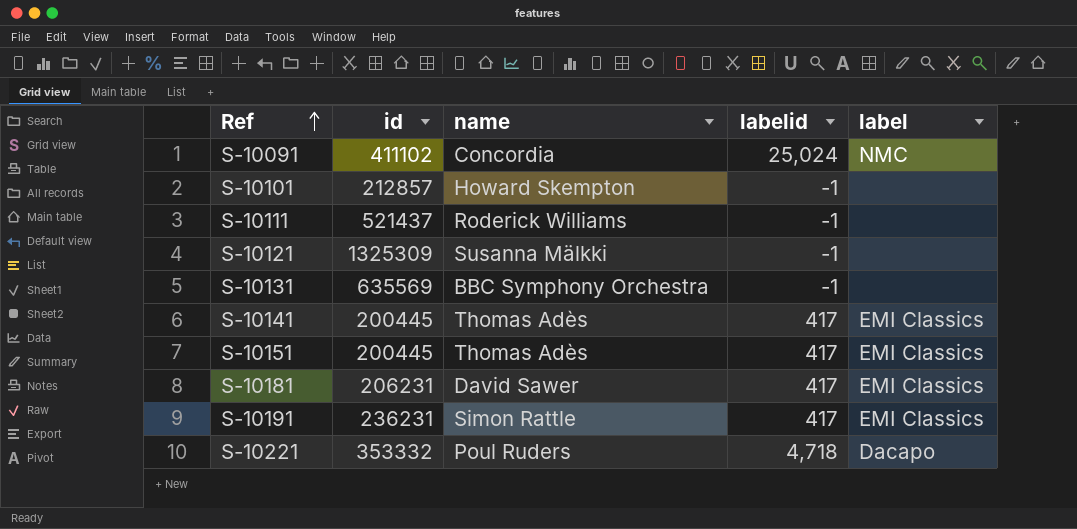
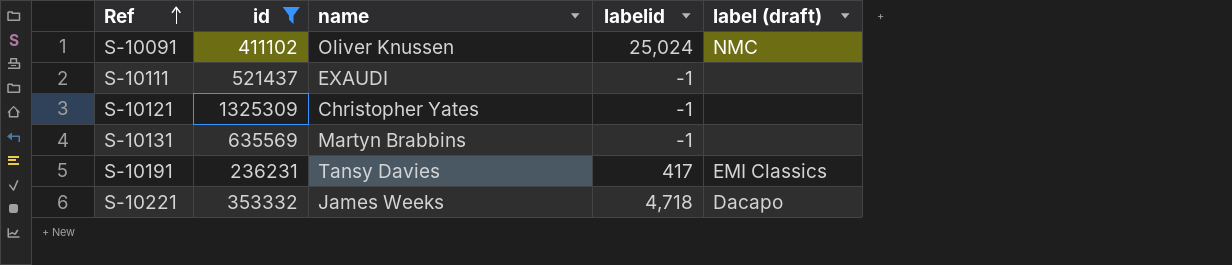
filter: none -> id >= 236231
column name: label -> label (draft)
S-10091 | name: Concordia -> Oliver Knussen
S-10111 | name: Roderick Williams -> EXAUDI
S-10121 | name: Susanna Mälkki -> Christopher Yates
S-10131 | name: BBC Symphony Orchestra -> Martyn Brabbins
S-10191 | name: Simon Rattle -> Tansy Davies
S-10221 | name: Poul Ruders -> James Weeks

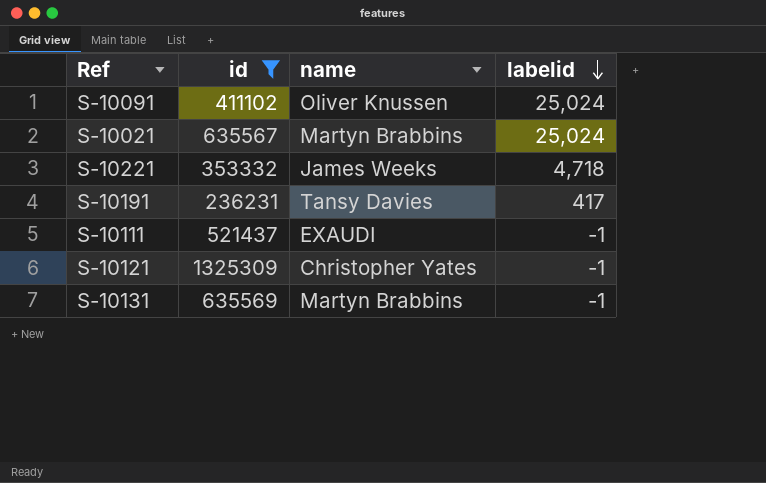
row order: Ref ascending -> labelid descending
column label (draft) | position: 5 -> none
row S-10021: none -> 635567 | Martyn Brabbins | 25,024

